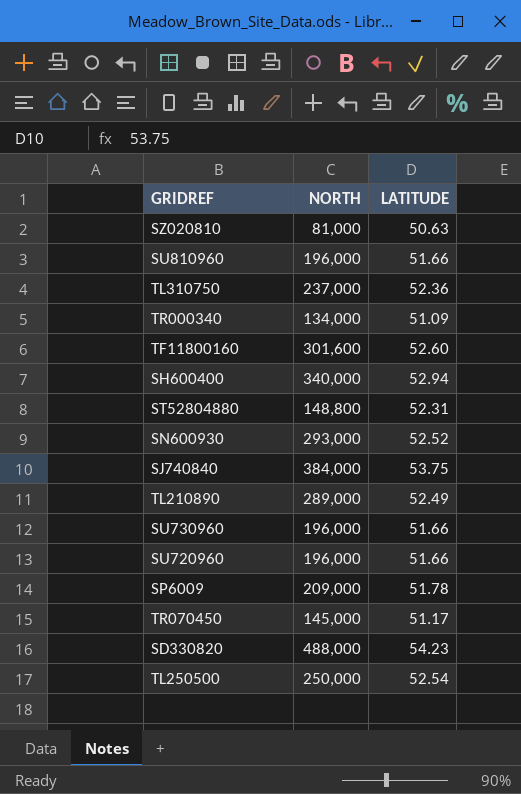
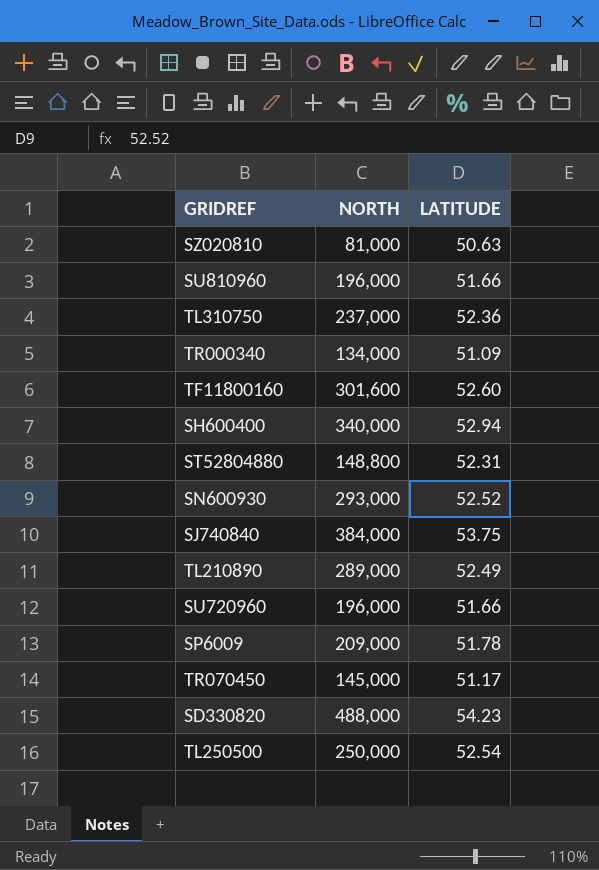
row SU730960: 196,000 | 51.66 -> none

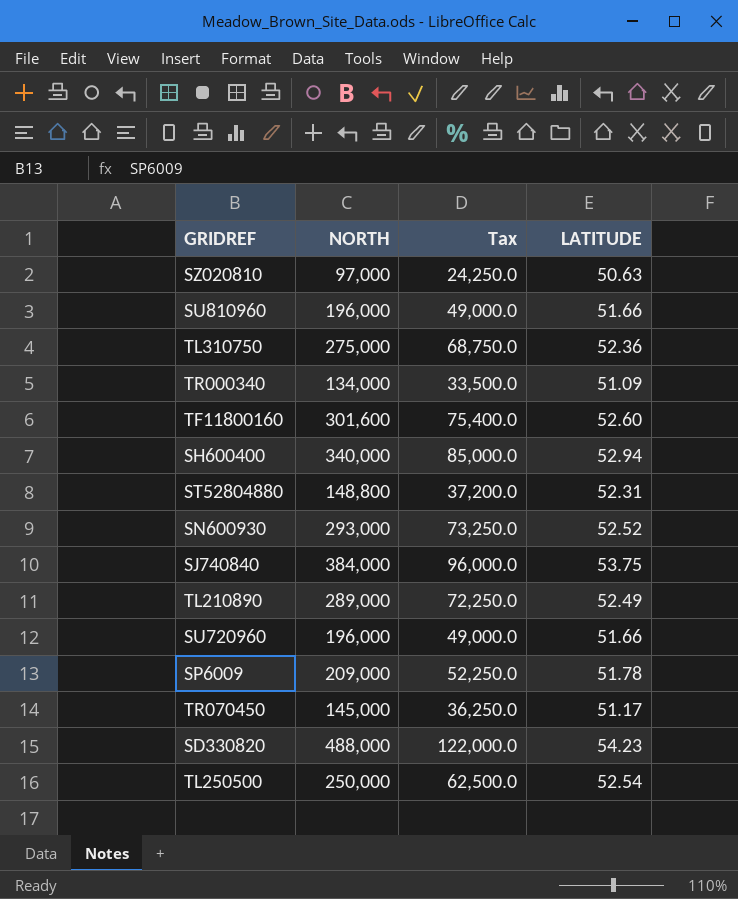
column Tax | formula: none -> [NORTH] * 0.25
SZ020810 | NORTH: 81,000 -> 97,000
TL310750 | NORTH: 237,000 -> 275,000

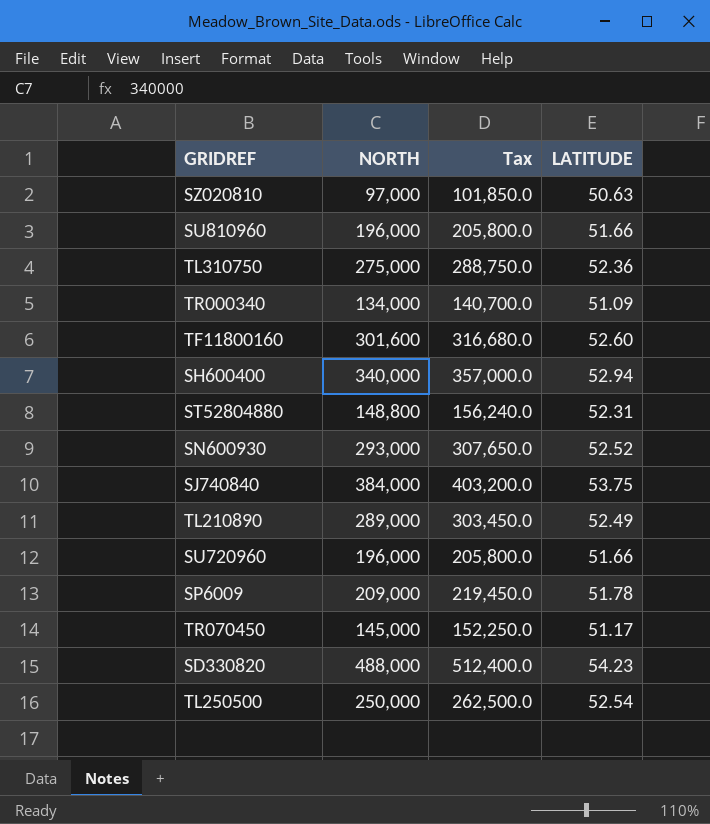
column Tax | formula: [NORTH] * 0.25 -> [NORTH] * 1.05

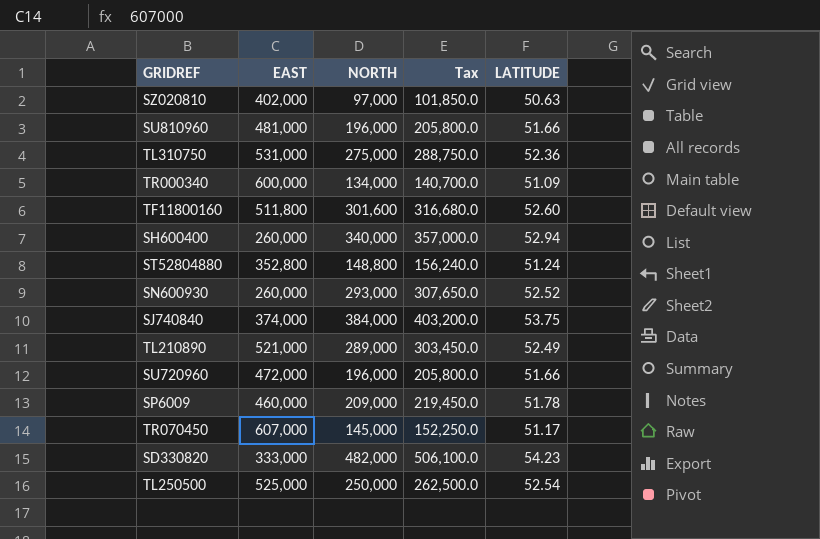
column EAST | position: none -> 2
ST52804880 | LATITUDE: 52.31 -> 51.24
SD330820 | NORTH: 488,000 -> 482,000
SD330820 | Tax: 512,400.0 -> 506,100.0

